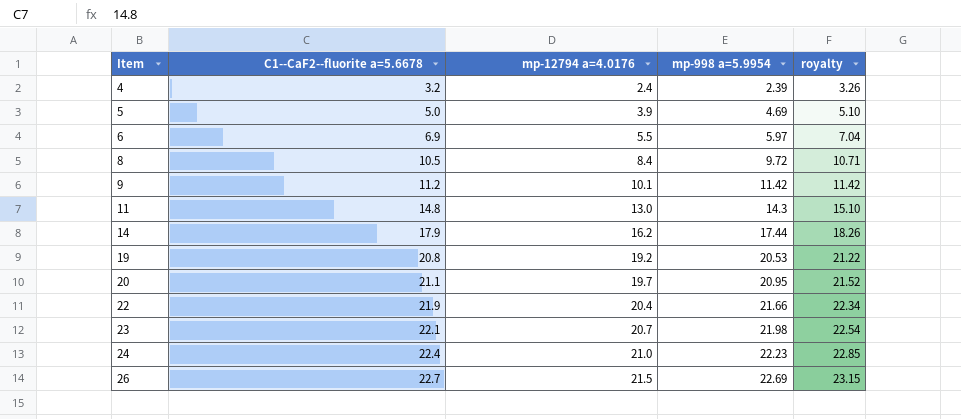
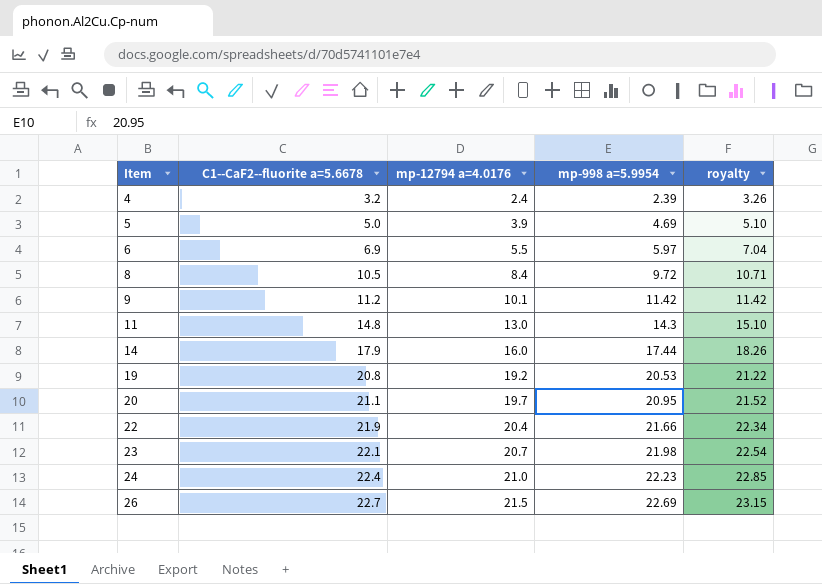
14 | mp-12794 a=4.0176: 16.2 -> 16.0

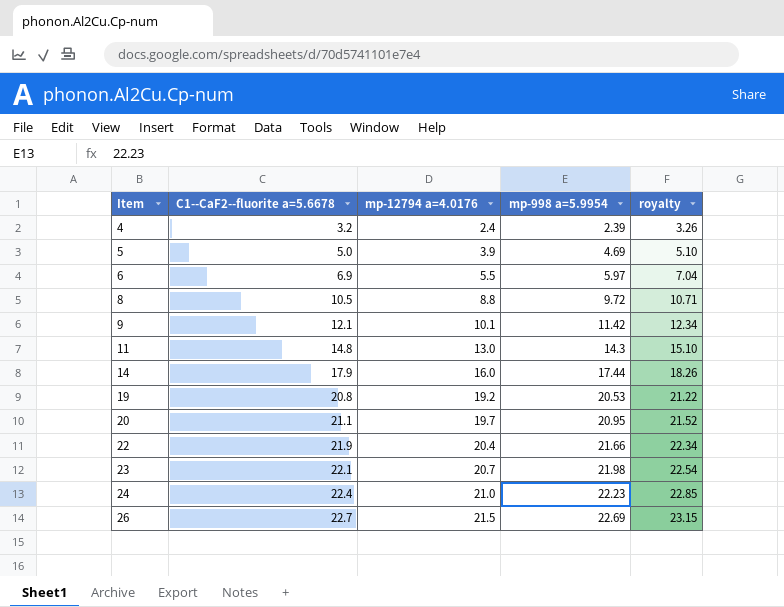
8 | mp-12794 a=4.0176: 8.4 -> 8.8
9 | C1--CaF2--fluorite a=5.6678: 11.2 -> 12.1
9 | royalty: 11.42 -> 12.34

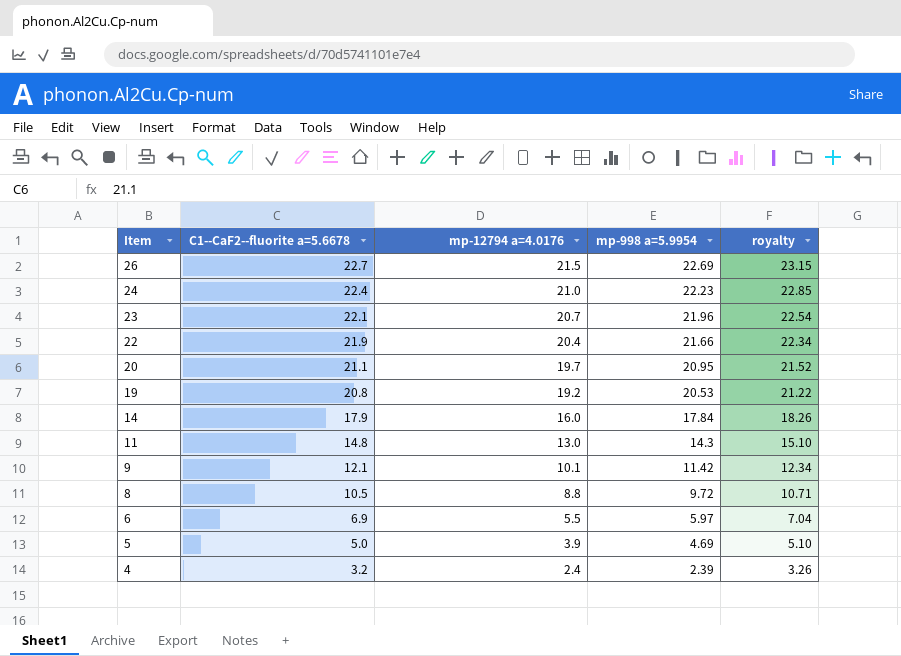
row order: Item ascending -> Item descending
23 | mp-998 a=5.9954: 21.98 -> 21.96
14 | mp-998 a=5.9954: 17.44 -> 17.84

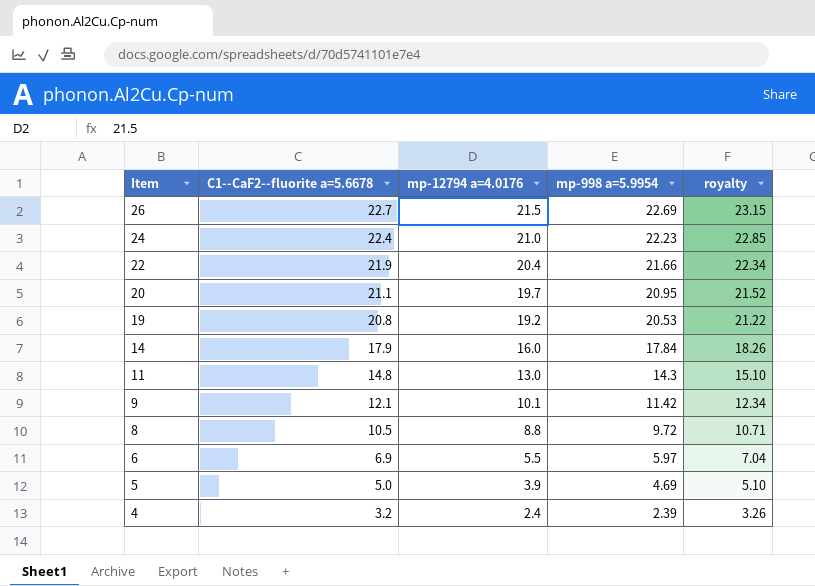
row 23: 22.1 | 20.7 | 21.96 | 22.54 -> none

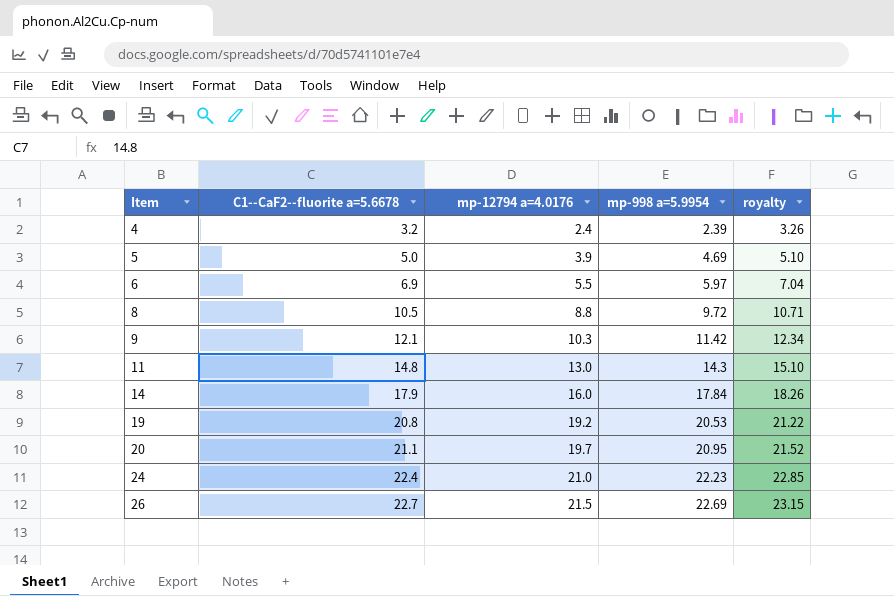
row order: Item descending -> Item ascending
row 22: 21.9 | 20.4 | 21.66 | 22.34 -> none
9 | mp-12794 a=4.0176: 10.1 -> 10.3

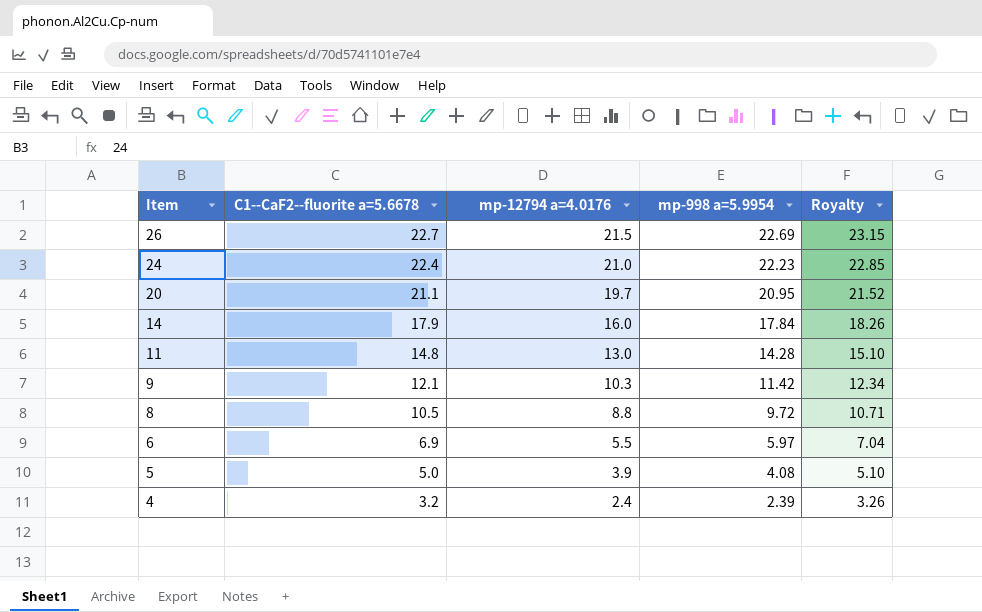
row order: Item ascending -> Item descending
column name: royalty -> Royalty
row 19: 20.8 | 19.2 | 20.53 | 21.22 -> none
11 | mp-998 a=5.9954: 14.3 -> 14.28
5 | mp-998 a=5.9954: 4.69 -> 4.08

